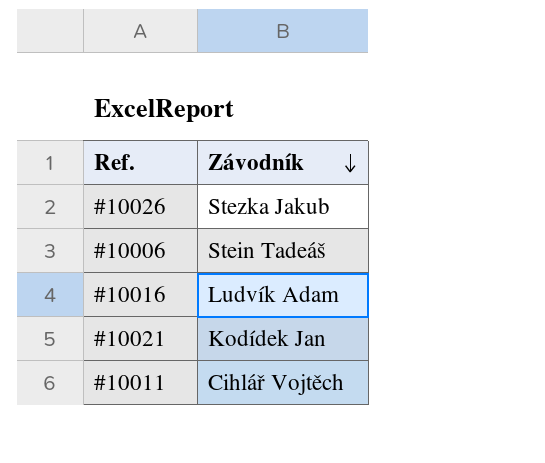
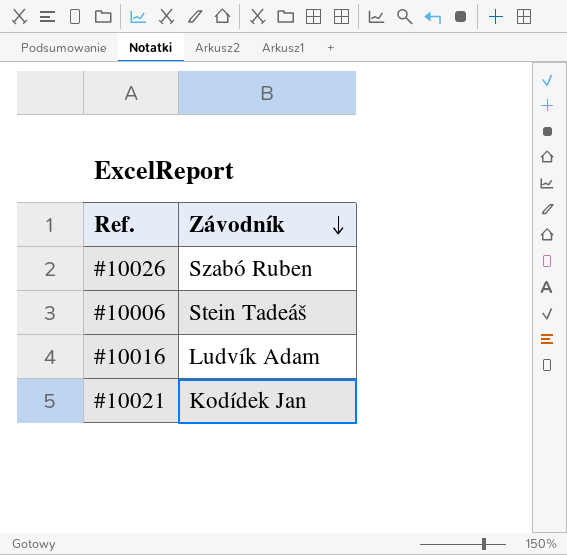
row #10011: Cihlář Vojtěch -> none
#10026 | Závodník: Stezka Jakub -> Szabó Ruben

